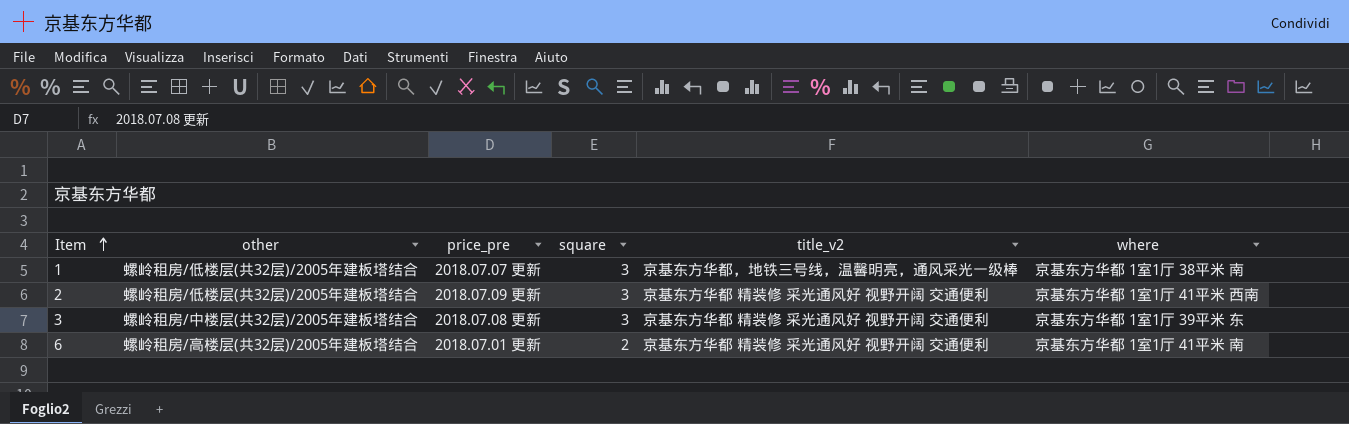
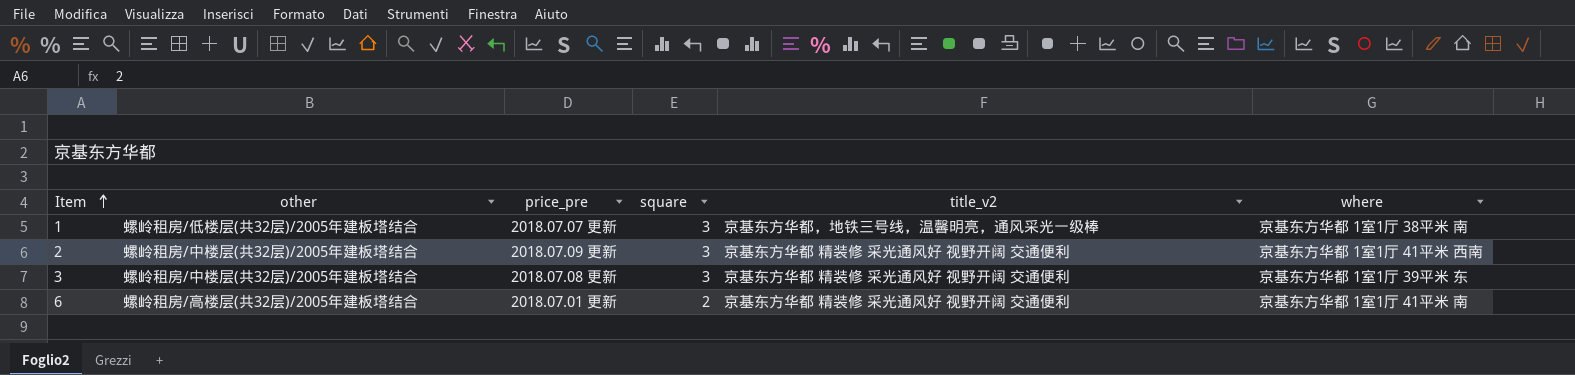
2 | other: 螺岭租房/低楼层(共32层)/2005年建板塔结合 -> 螺岭租房/中楼层(共32层)/2005年建板塔结合

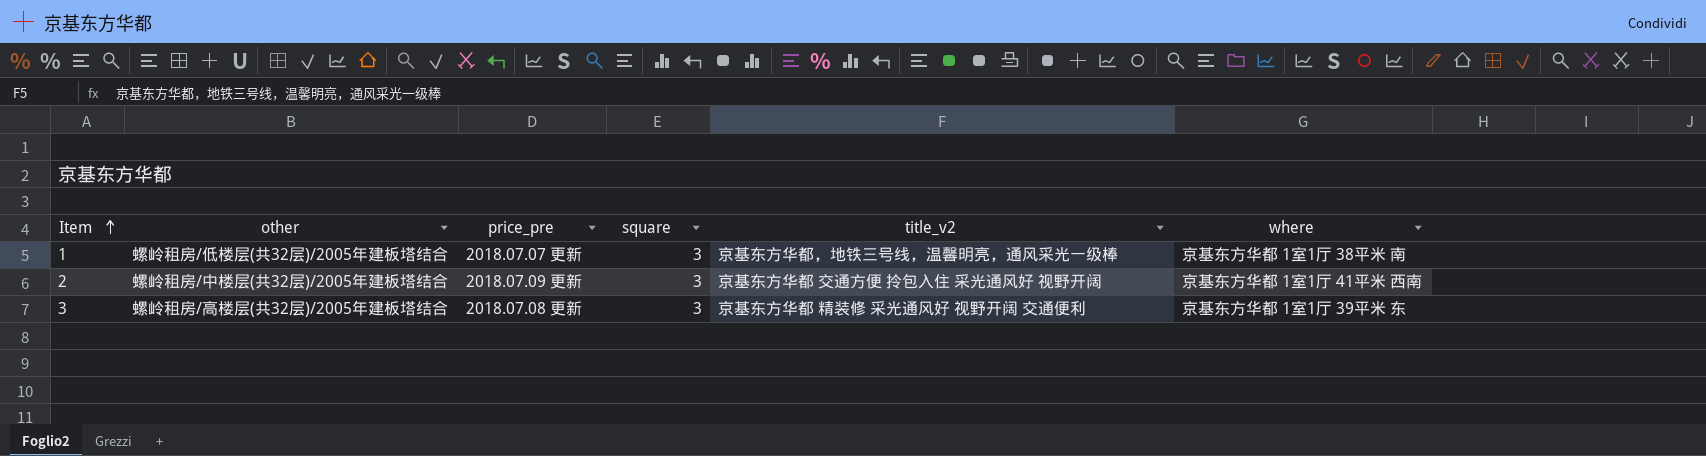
row 6: 螺岭租房/高楼层(共32层)/2005年建板塔结合 | 2018.07.01 更新 | 2 | 京基东方华都 精装修 采光通风好 视野开阔 交通便利 | 京基东方华都 1室1厅 41平米 南 -> none
2 | title_v2: 京基东方华都 精装修 采光通风好 视野开阔 交通便利 -> 京基东方华都 交通方便 拎包入住 采光通风好 视野开阔
3 | other: 螺岭租房/中楼层(共32层)/2005年建板塔结合 -> 螺岭租房/高楼层(共32层)/2005年建板塔结合

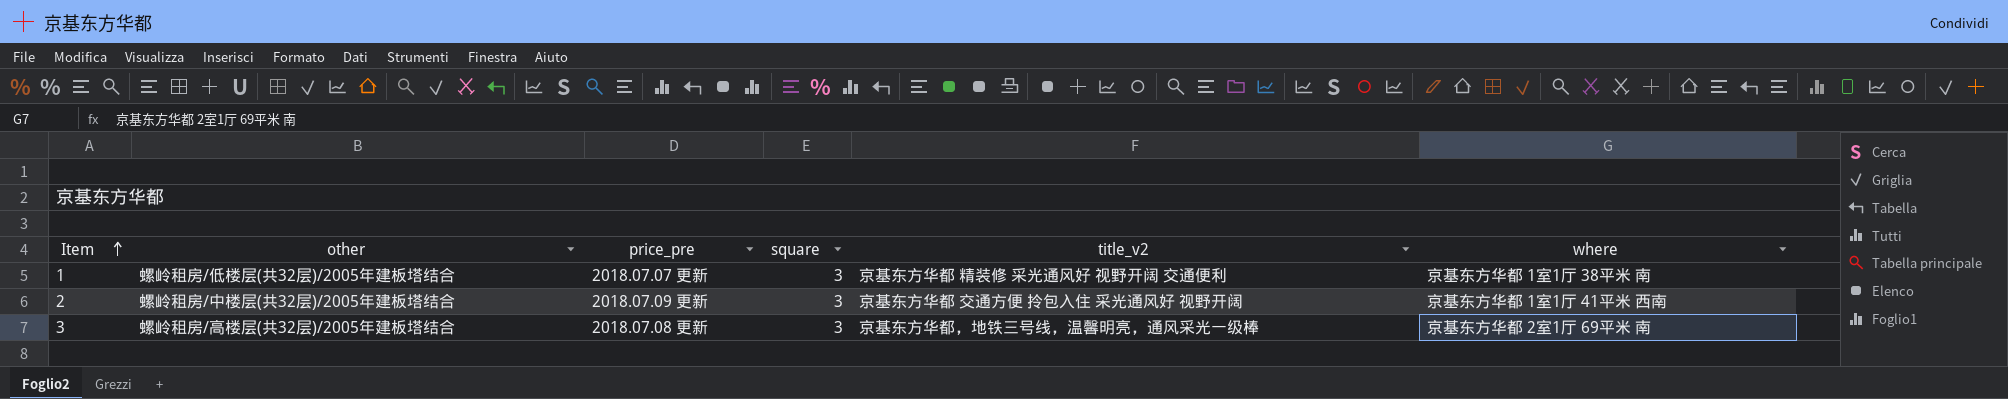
1 | title_v2: 京基东方华都，地铁三号线，温馨明亮，通风采光一级棒 -> 京基东方华都 精装修 采光通风好 视野开阔 交通便利
3 | title_v2: 京基东方华都 精装修 采光通风好 视野开阔 交通便利 -> 京基东方华都，地铁三号线，温馨明亮，通风采光一级棒
3 | where: 京基东方华都 1室1厅 39平米 东 -> 京基东方华都 2室1厅 69平米 南

